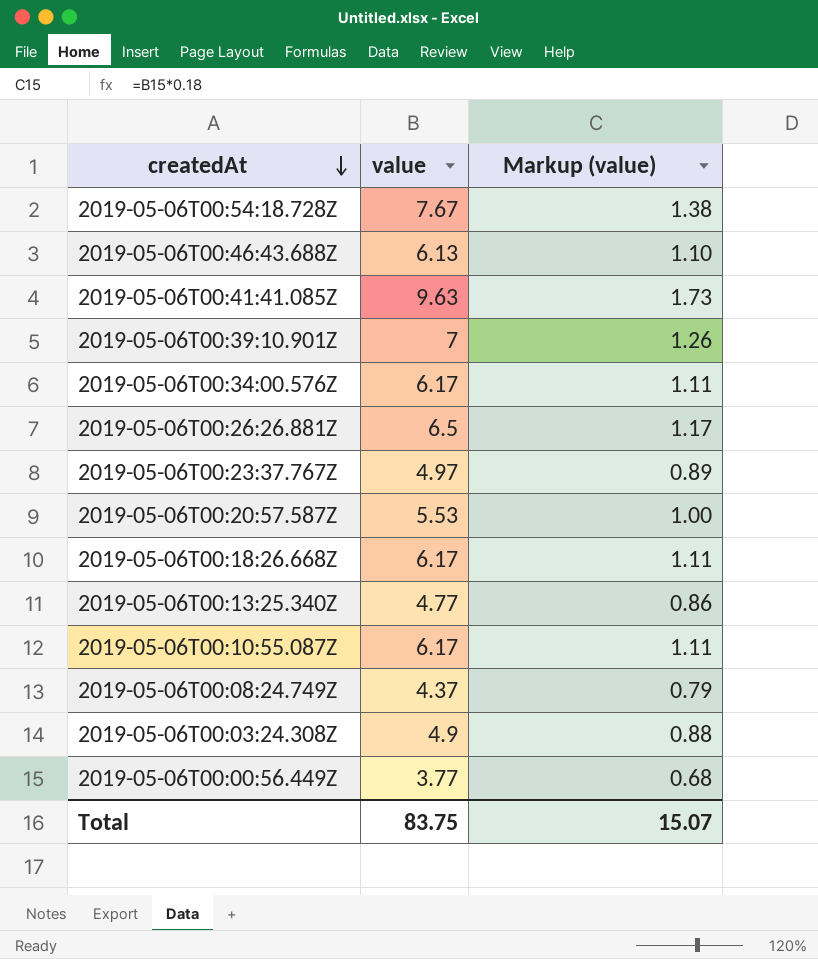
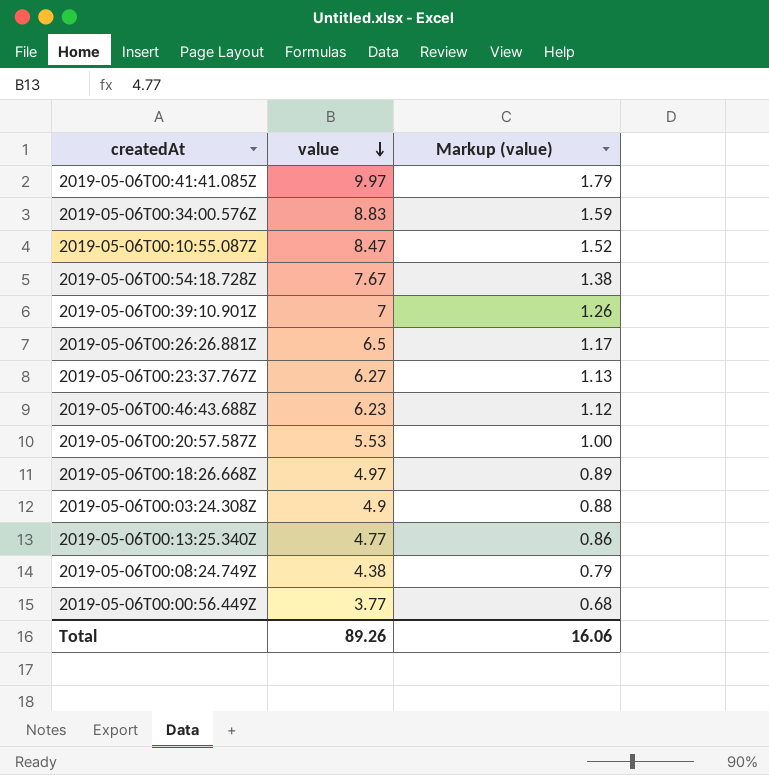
row order: createdAt descending -> value descending
2019-05-06T00:41:41.085Z | value: 9.63 -> 9.97
2019-05-06T00:41:41.085Z | Markup (value): 1.73 -> 1.79
2019-05-06T00:34:00.576Z | value: 6.17 -> 8.83
2019-05-06T00:34:00.576Z | Markup (value): 1.11 -> 1.59
2019-05-06T00:10:55.087Z | value: 6.17 -> 8.47
2019-05-06T00:10:55.087Z | Markup (value): 1.11 -> 1.52
2019-05-06T00:23:37.767Z | value: 4.97 -> 6.27
2019-05-06T00:23:37.767Z | Markup (value): 0.89 -> 1.13
2019-05-06T00:46:43.688Z | value: 6.13 -> 6.23
2019-05-06T00:46:43.688Z | Markup (value): 1.10 -> 1.12
2019-05-06T00:18:26.668Z | value: 6.17 -> 4.97
2019-05-06T00:18:26.668Z | Markup (value): 1.11 -> 0.89
2019-05-06T00:08:24.749Z | value: 4.37 -> 4.38
Total | value: 83.75 -> 89.26
Total | Markup (value): 15.07 -> 16.06

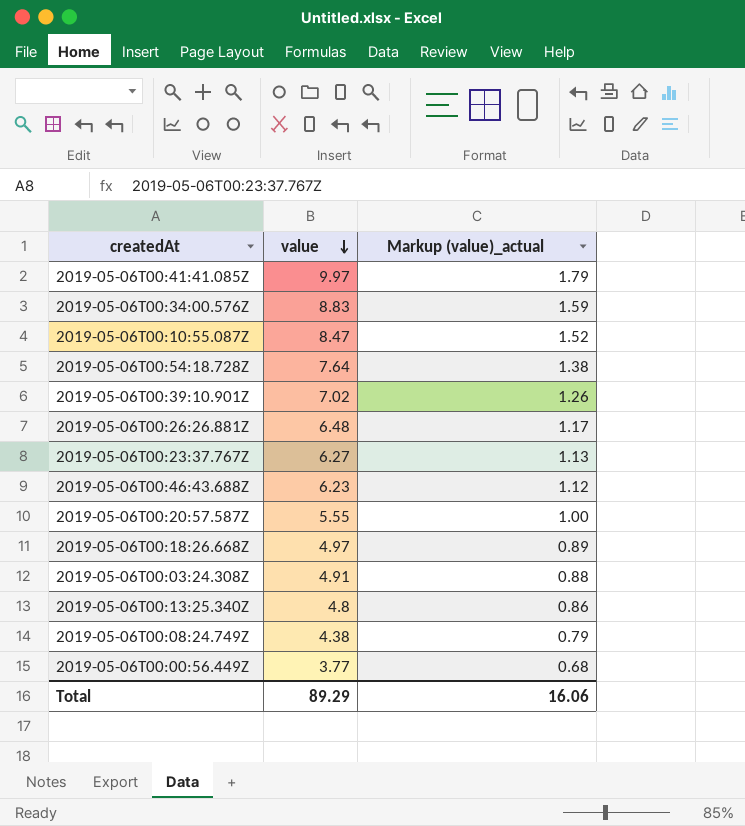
column name: Markup (value) -> Markup (value)_actual
2019-05-06T00:54:18.728Z | value: 7.67 -> 7.64
2019-05-06T00:39:10.901Z | value: 7 -> 7.02
2019-05-06T00:26:26.881Z | value: 6.5 -> 6.48
2019-05-06T00:20:57.587Z | value: 5.53 -> 5.55
2019-05-06T00:03:24.308Z | value: 4.9 -> 4.91
2019-05-06T00:13:25.340Z | value: 4.77 -> 4.8
Total | value: 89.26 -> 89.29

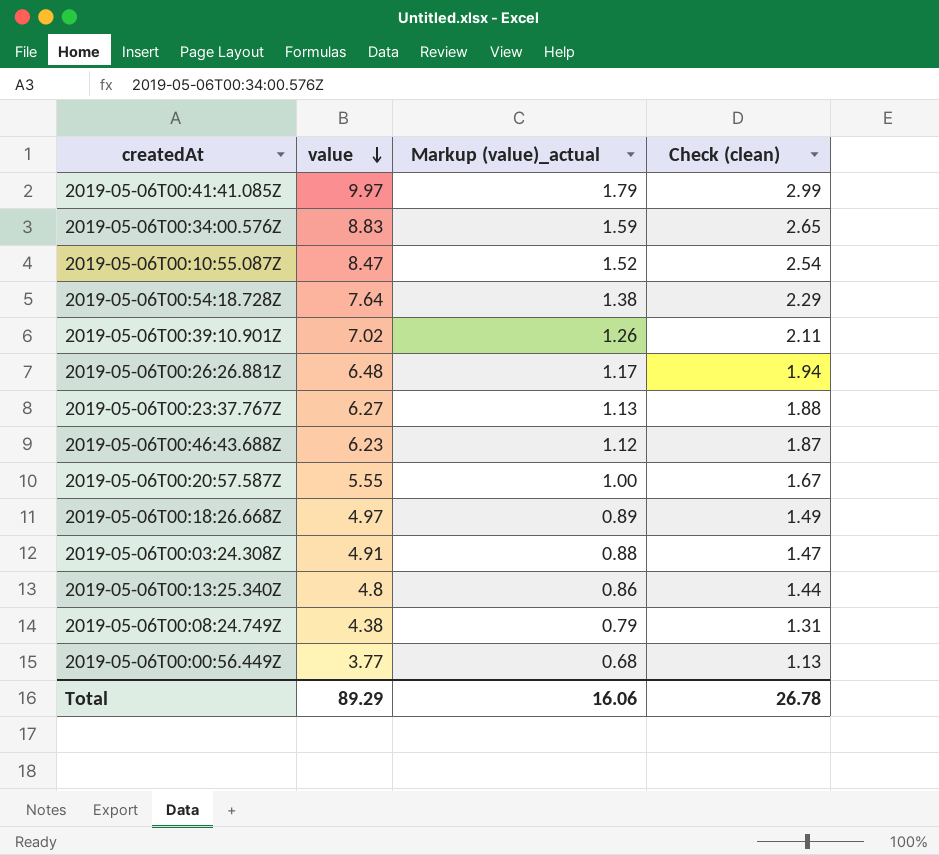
column Check (clean) | formula: none -> [value] * 0.3

